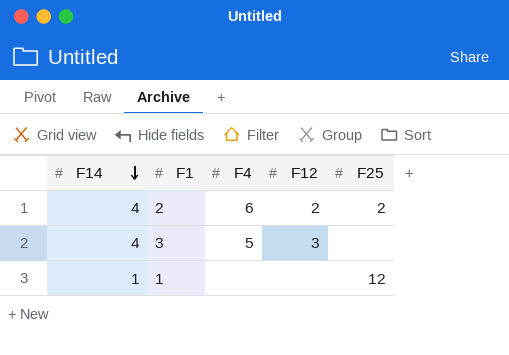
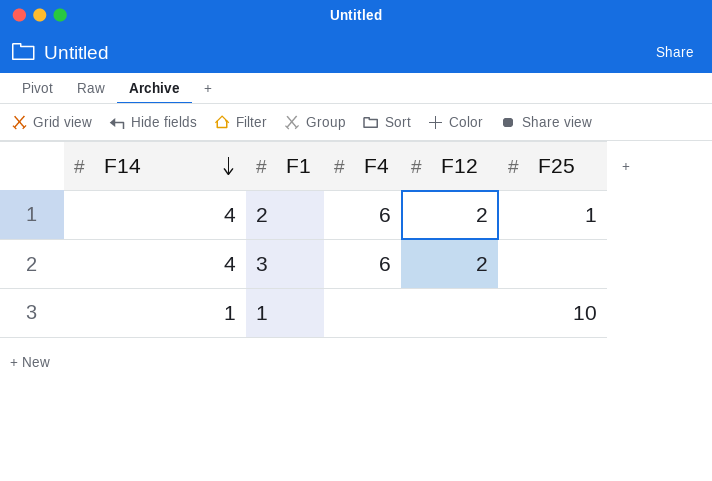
2 | F25: 2 -> 1
3 | F4: 5 -> 6
3 | F12: 3 -> 2
1 | F25: 12 -> 10

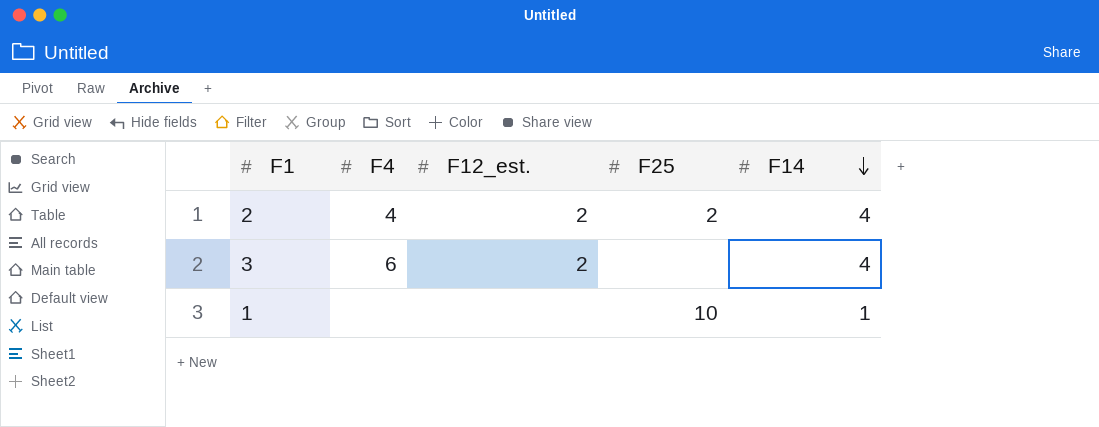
column name: F12 -> F12_est.
column F14 | position: 1 -> 5
2 | F4: 6 -> 4
2 | F25: 1 -> 2

